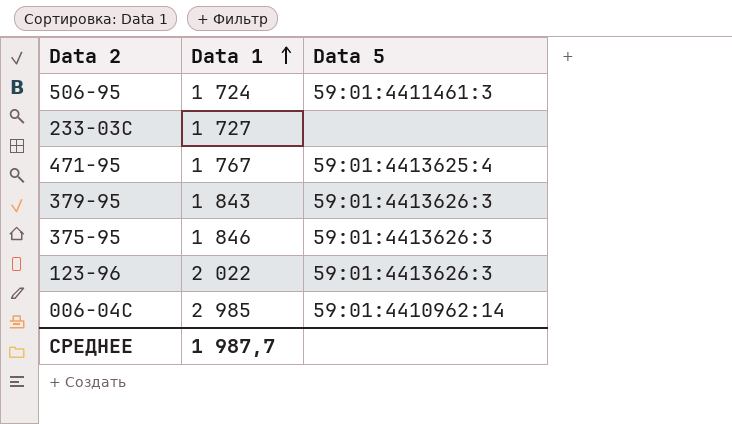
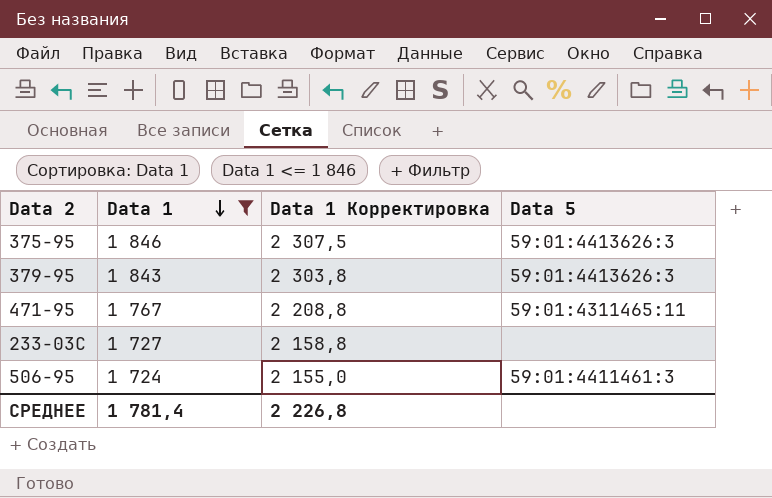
filter: none -> Data 1 <= 1 846
row order: Data 1 ascending -> Data 1 descending
column Data 1 Корректировка | formula: none -> [Data 1] * 1,25
471-95 | Data 5: 59:01:4413625:4 -> 59:01:4311465:11
СРЕДНЕЕ | Data 1: 1 987,7 -> 1 781,4

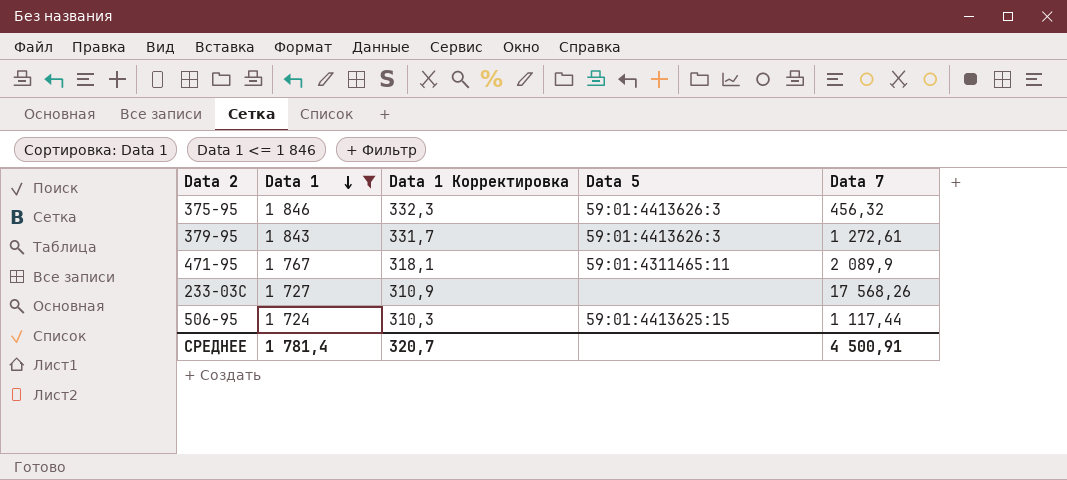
column Data 1 Корректировка | formula: [Data 1] * 1,25 -> [Data 1] * 0,18
column Data 7 | position: none -> 5
506-95 | Data 5: 59:01:4411461:3 -> 59:01:4413625:15
СРЕДНЕЕ | Data 1 Корректировка: 2 226,8 -> 320,7

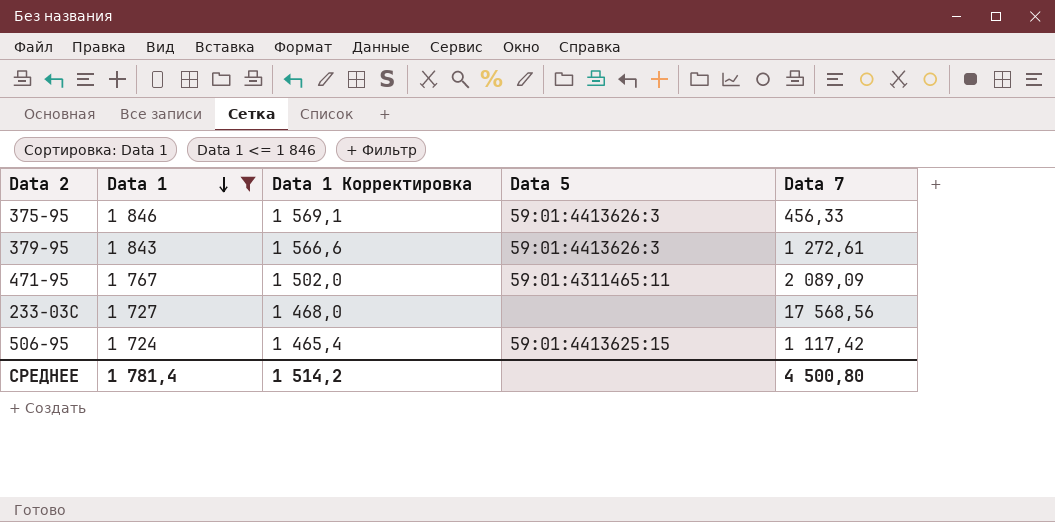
column Data 1 Корректировка | formula: [Data 1] * 0,18 -> [Data 1] * 0,85
375-95 | Data 7: 456,32 -> 456,33
471-95 | Data 7: 2 089,9 -> 2 089,09
233-03С | Data 7: 17 568,26 -> 17 568,56
506-95 | Data 7: 1 117,44 -> 1 117,42
СРЕДНЕЕ | Data 1 Корректировка: 320,7 -> 1 514,2
СРЕДНЕЕ | Data 7: 4 500,91 -> 4 500,80

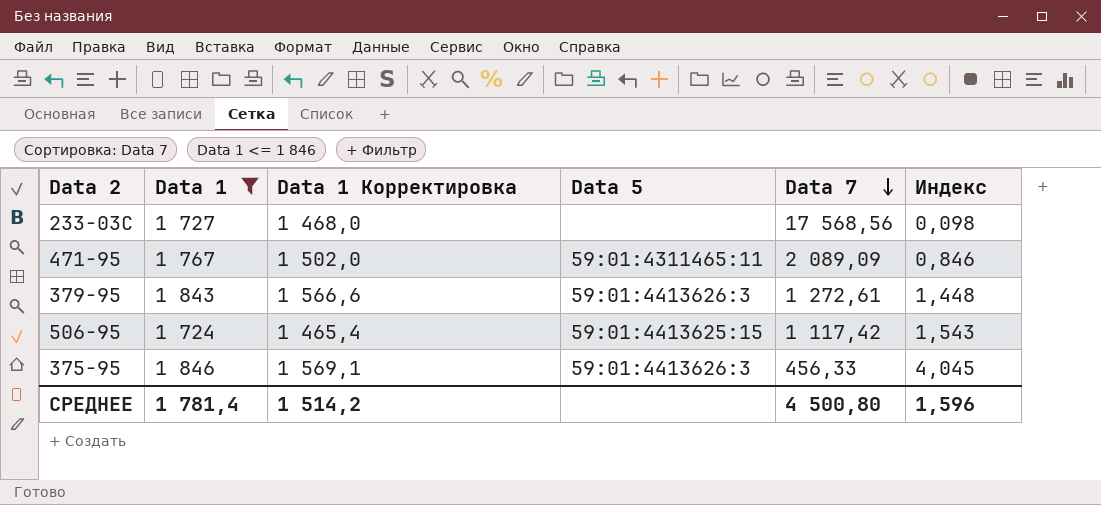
row order: Data 1 descending -> Data 7 descending
column Индекс | formula: none -> [Data 1] / [Data 7]

